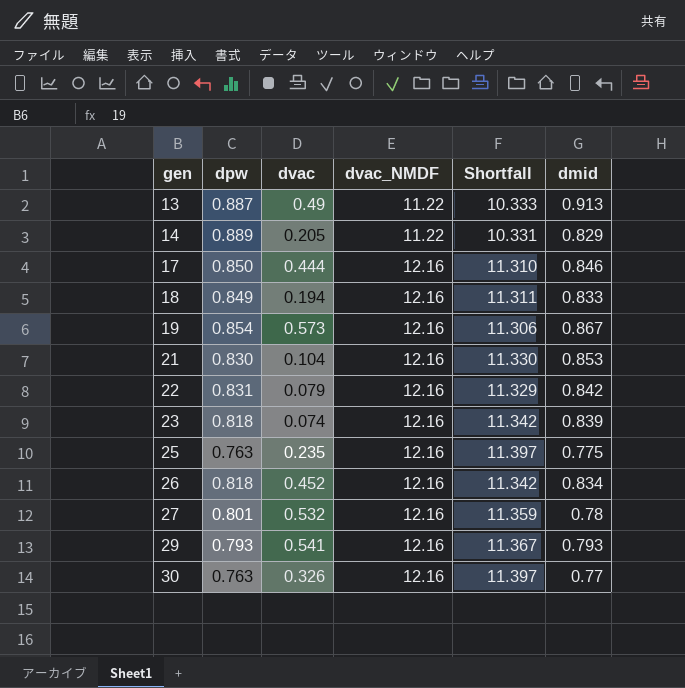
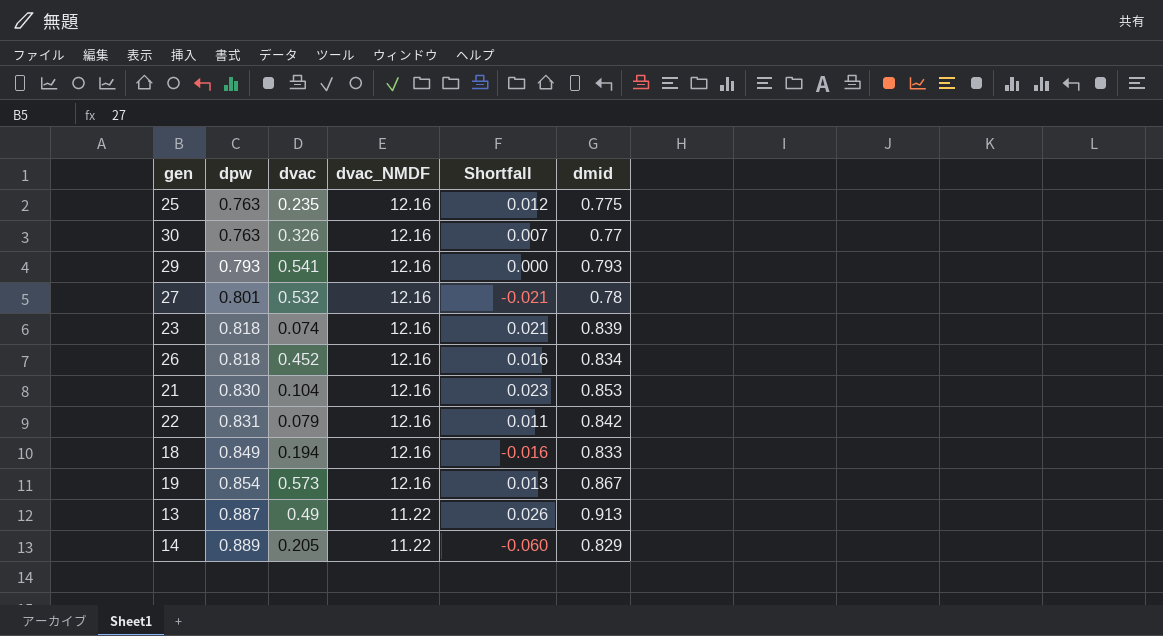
row order: gen ascending -> dpw ascending
column Shortfall | formula: [dvac_NMDF] - [dpw] -> [dmid] - [dpw]
row 17: 0.850 | 0.444 | 12.16 | 11.310 | 0.846 -> none

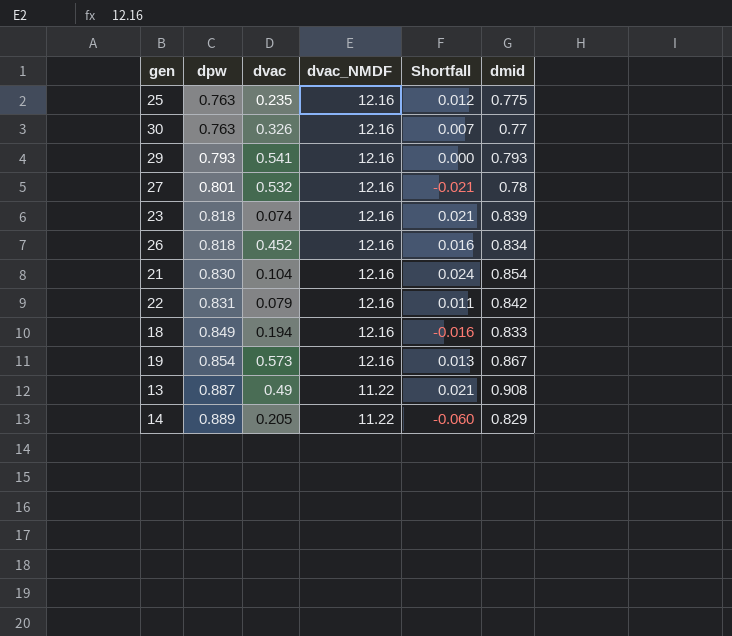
21 | Shortfall: 0.023 -> 0.024
21 | dmid: 0.853 -> 0.854
13 | Shortfall: 0.026 -> 0.021
13 | dmid: 0.913 -> 0.908

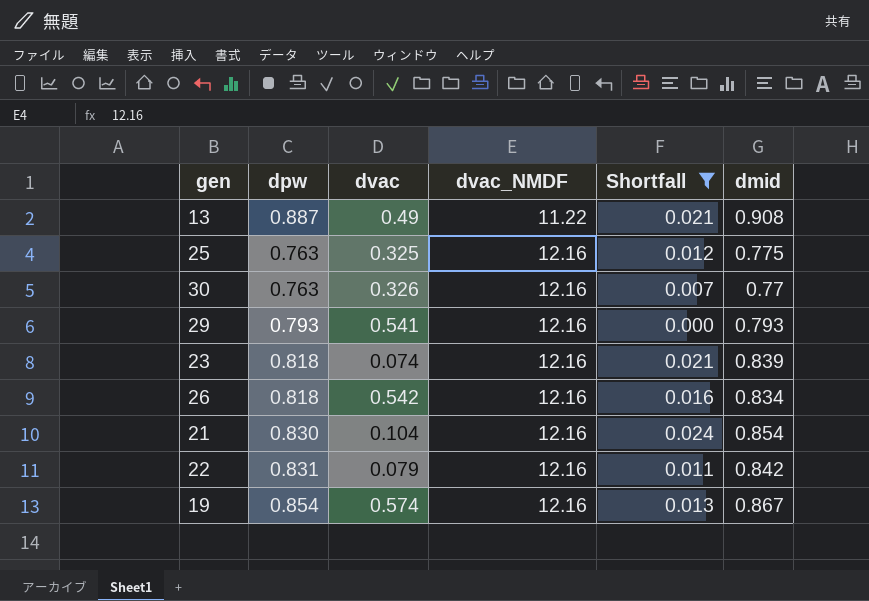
filter: none -> Shortfall >= 0.000
row order: dpw ascending -> dvac_NMDF ascending
25 | dvac: 0.235 -> 0.325
26 | dvac: 0.452 -> 0.542
19 | dvac: 0.573 -> 0.574

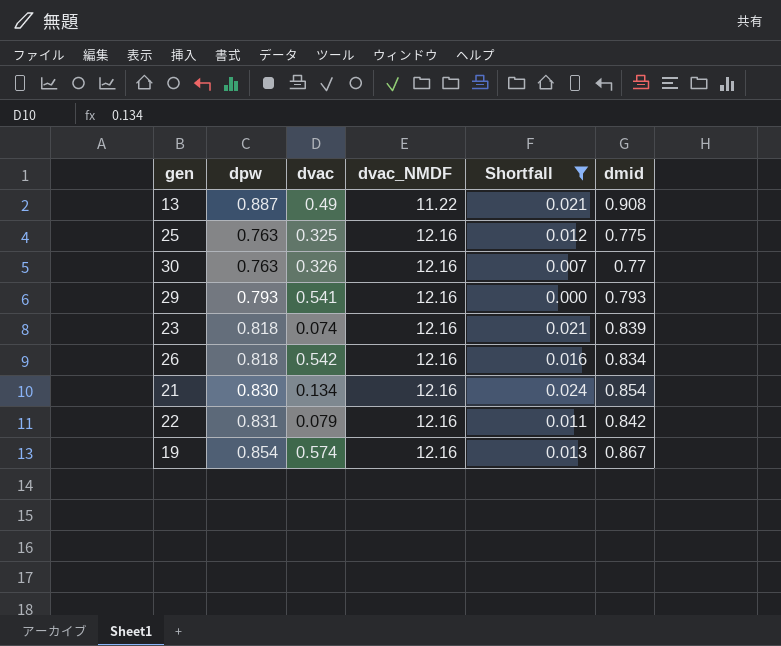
21 | dvac: 0.104 -> 0.134

